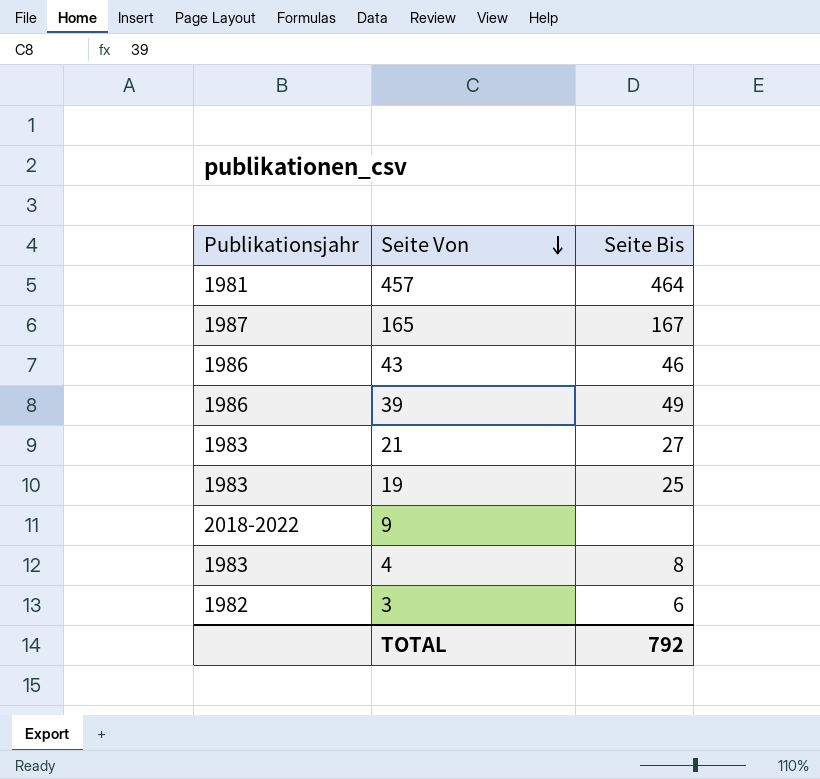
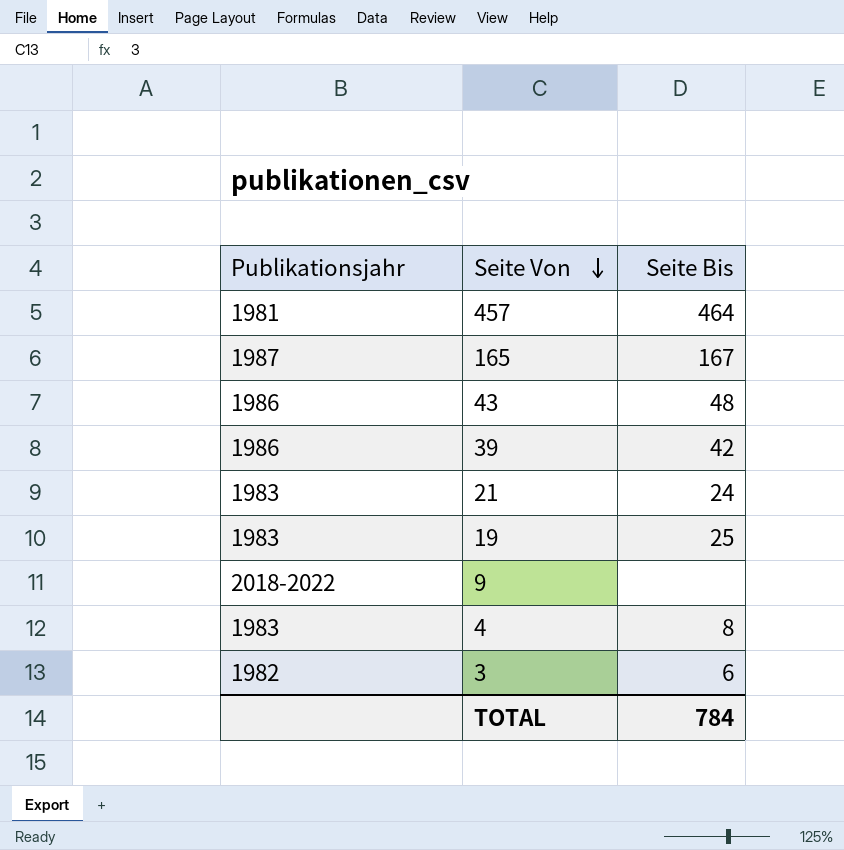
43 | Seite Bis: 46 -> 48
39 | Seite Bis: 49 -> 42
21 | Seite Bis: 27 -> 24
TOTAL | Seite Bis: 792 -> 784

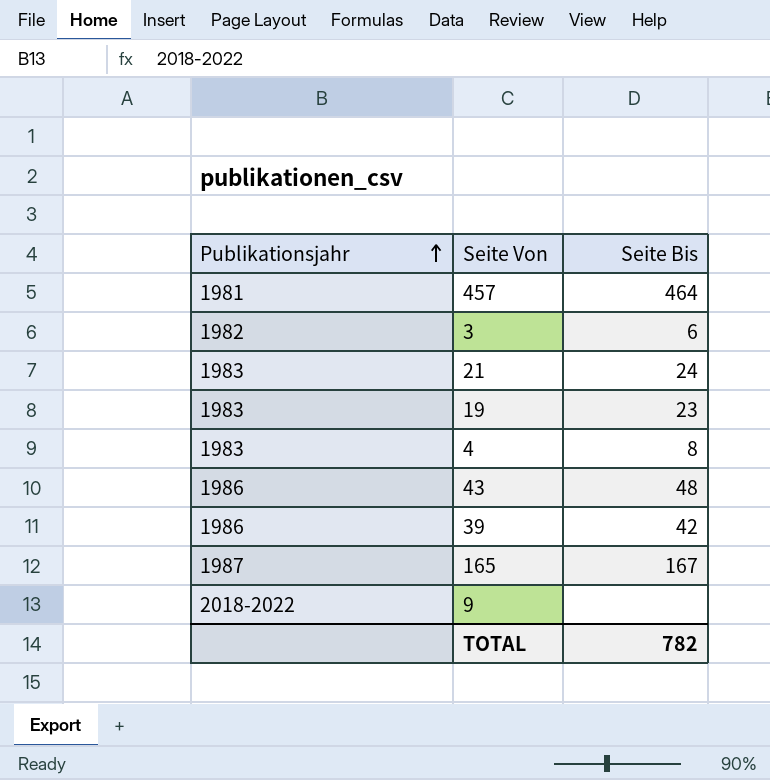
row order: Seite Von descending -> Publikationsjahr ascending
19 | Seite Bis: 25 -> 23
TOTAL | Seite Bis: 784 -> 782

